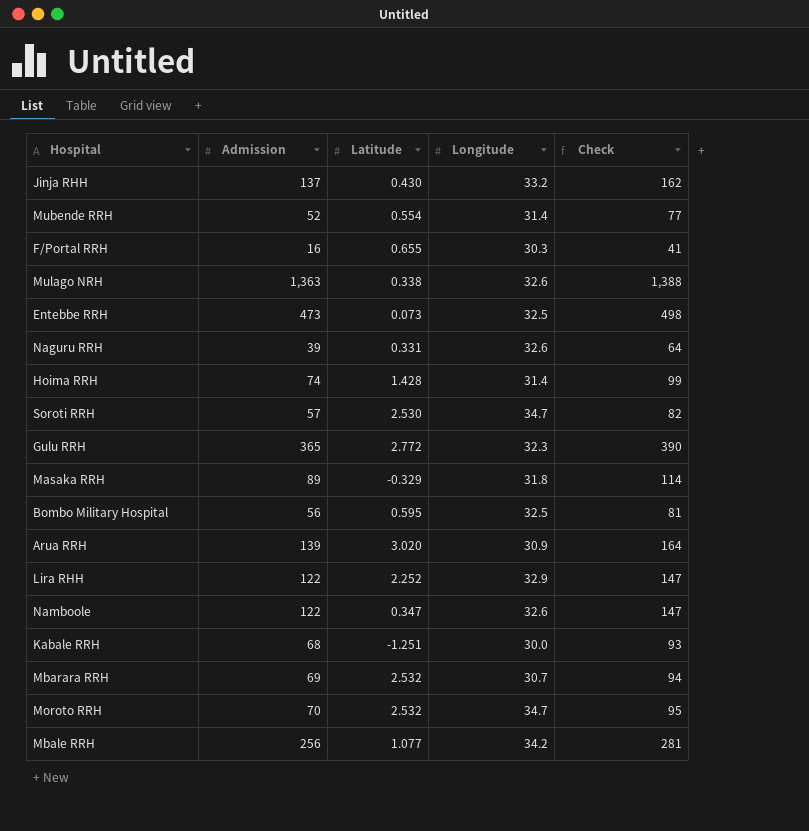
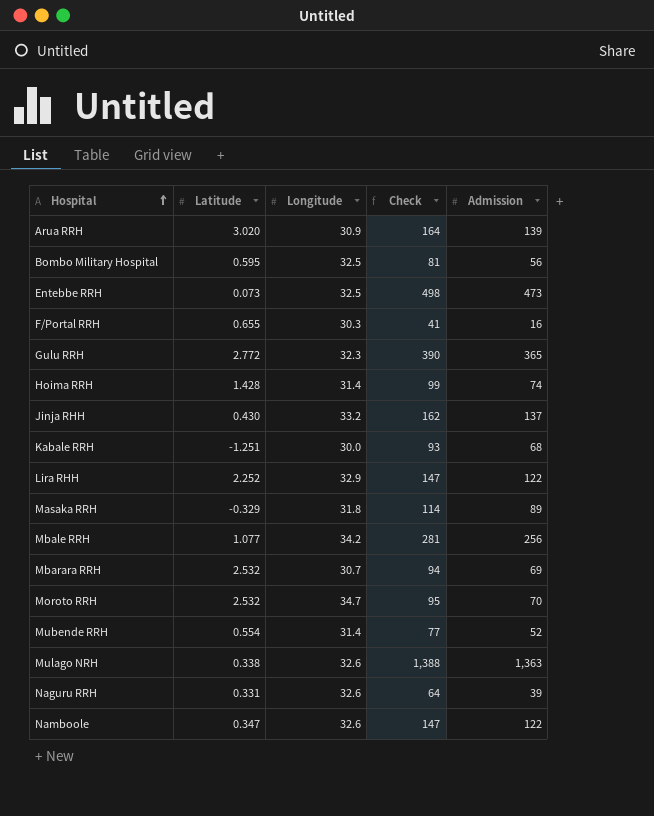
row order: none -> Hospital ascending
column Admission | position: 2 -> 5
row Soroti RRH: 57 | 2.530 | 34.7 | 82 -> none

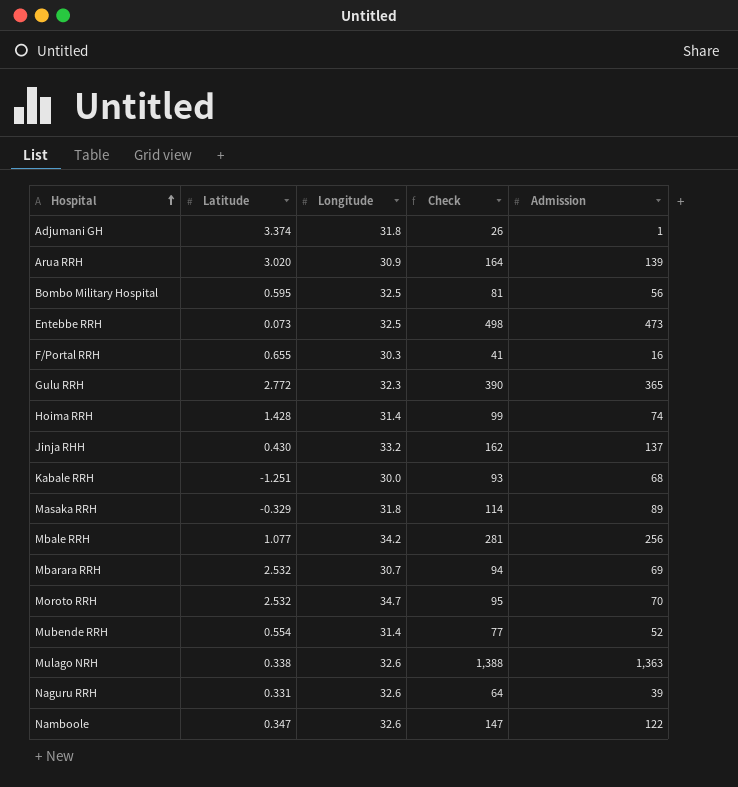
row Lira RHH: 2.252 | 32.9 | 147 | 122 -> none
row Adjumani GH: none -> 3.374 | 31.8 | 26 | 1

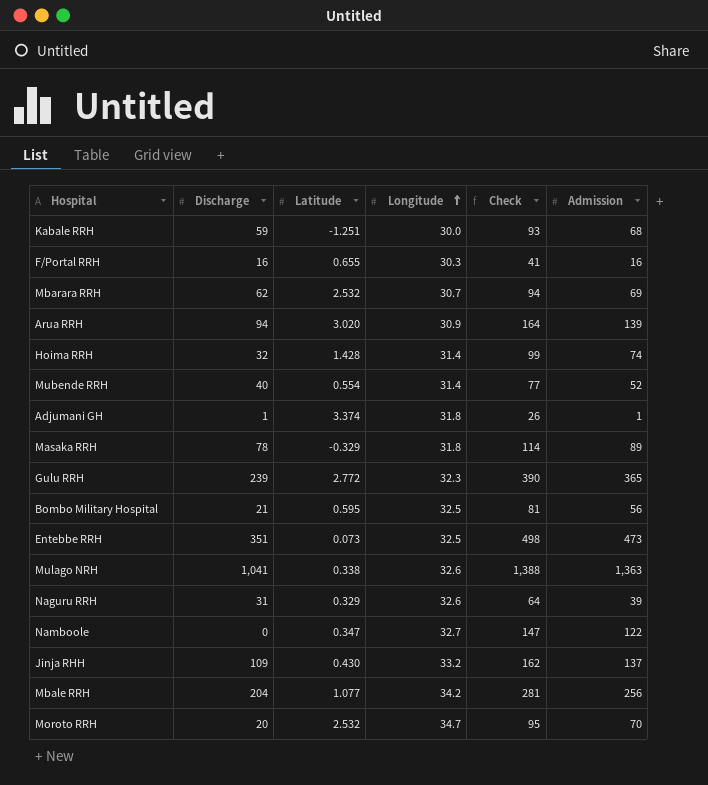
row order: Hospital ascending -> Longitude ascending
column Discharge | position: none -> 2
Naguru RRH | Latitude: 0.331 -> 0.329
Namboole | Longitude: 32.6 -> 32.7

